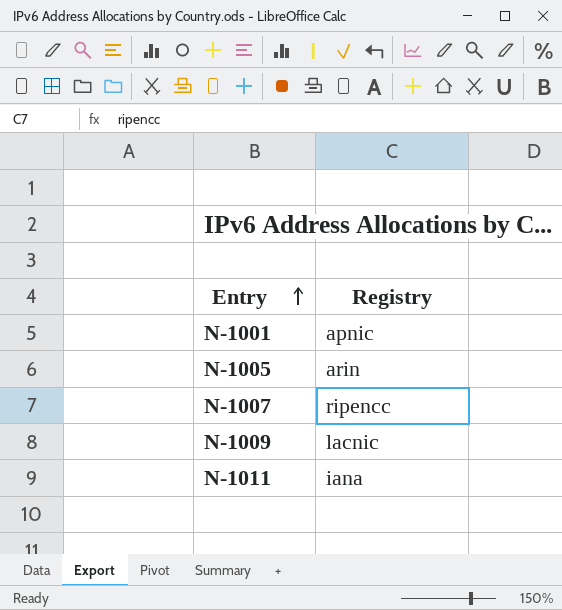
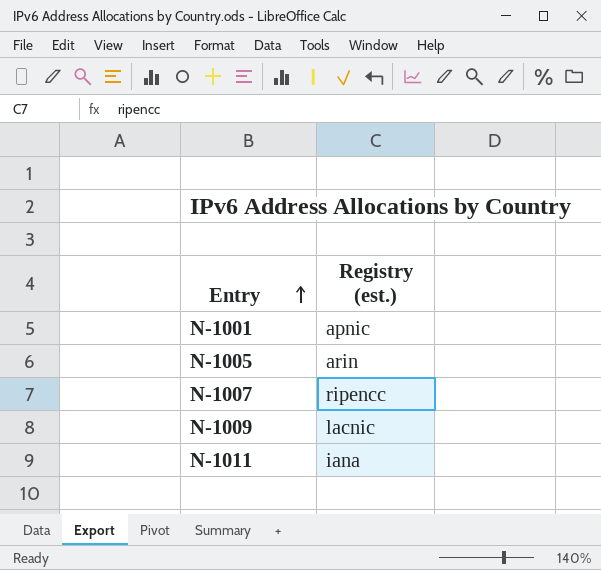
column name: Registry -> Registry (est.)

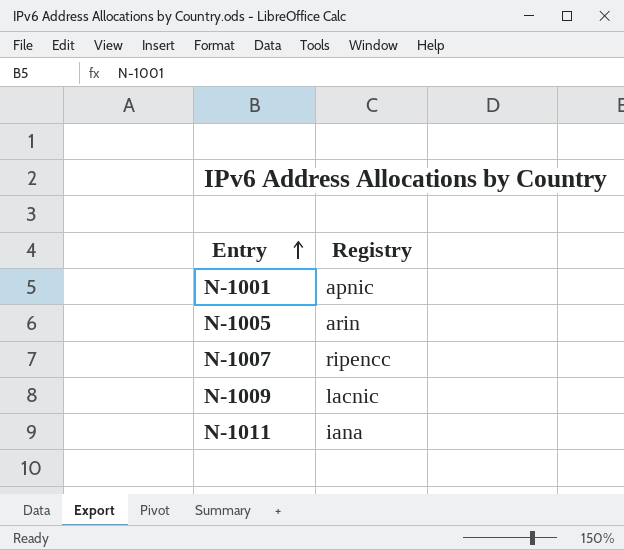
column name: Registry (est.) -> Registry

